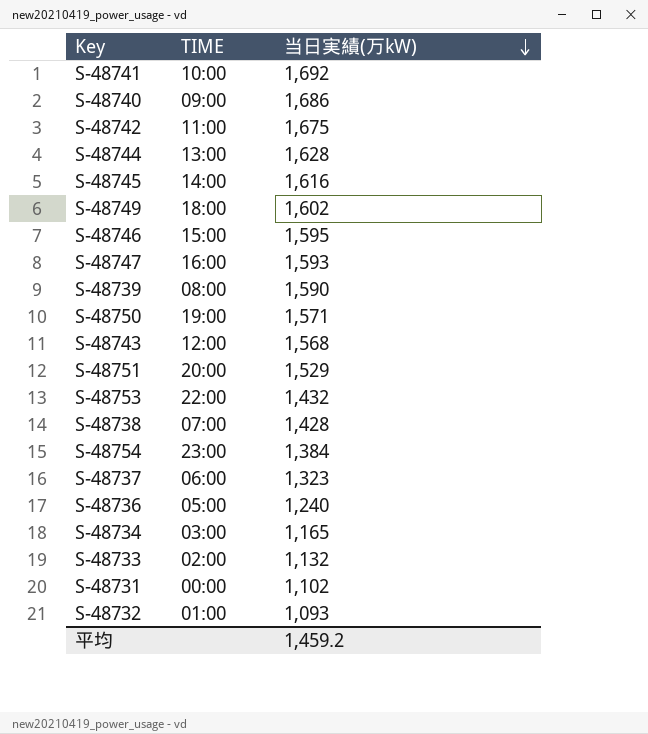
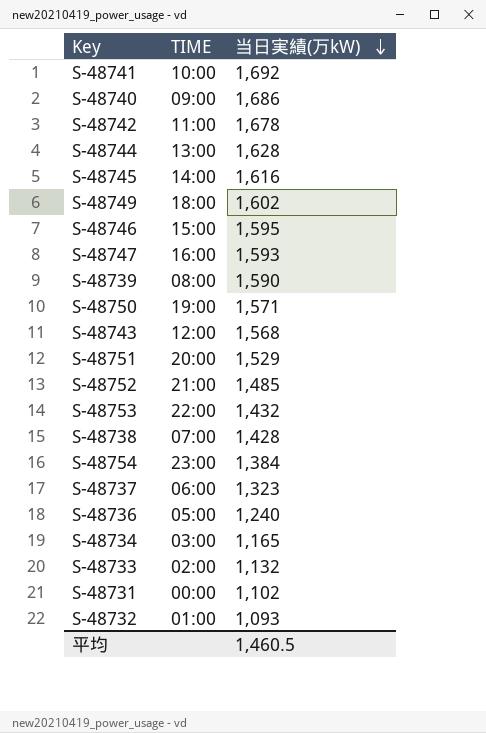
S-48742 | 当日実績(万kW): 1,675 -> 1,678
row S-48752: none -> 21:00 | 1,485
平均 | 当日実績(万kW): 1,459.2 -> 1,460.5

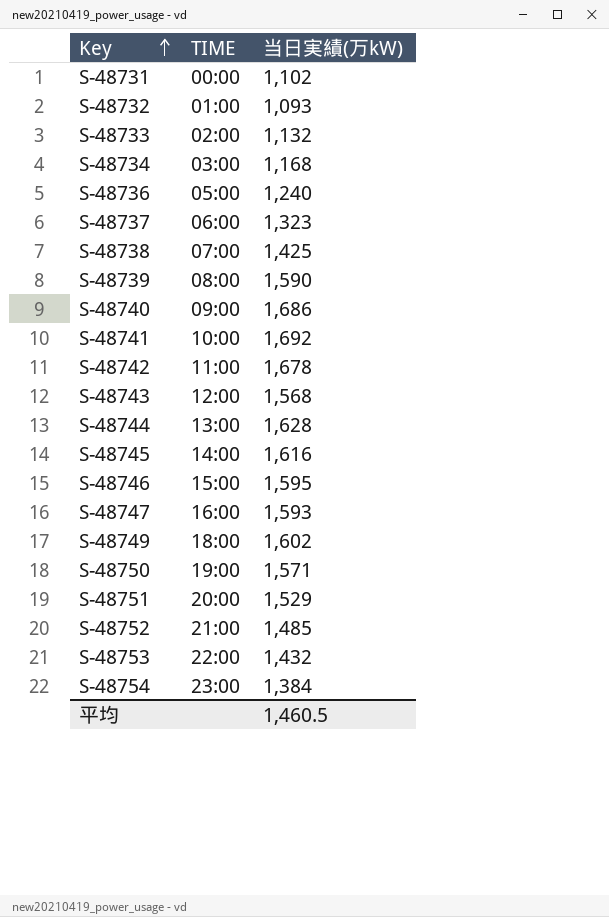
row order: 当日実績(万kW) descending -> Key ascending
S-48734 | 当日実績(万kW): 1,165 -> 1,168
S-48738 | 当日実績(万kW): 1,428 -> 1,425

